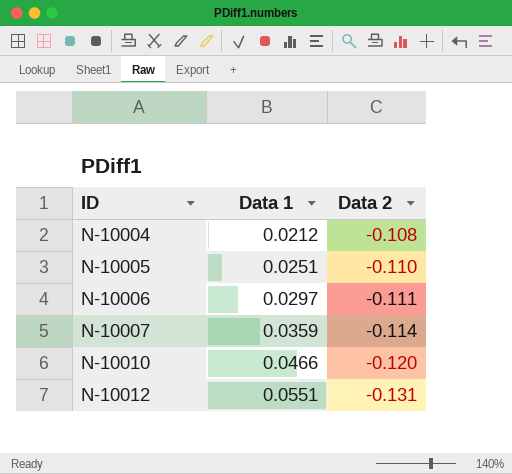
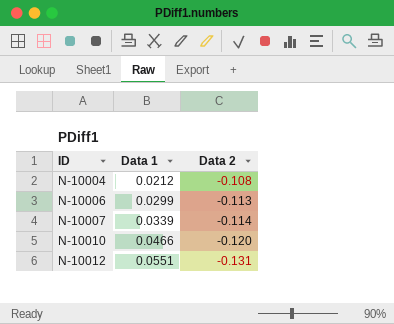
row N-10005: 0.0251 | -0.110 -> none
N-10006 | Data 1: 0.0297 -> 0.0299
N-10006 | Data 2: -0.111 -> -0.113
N-10007 | Data 1: 0.0359 -> 0.0339

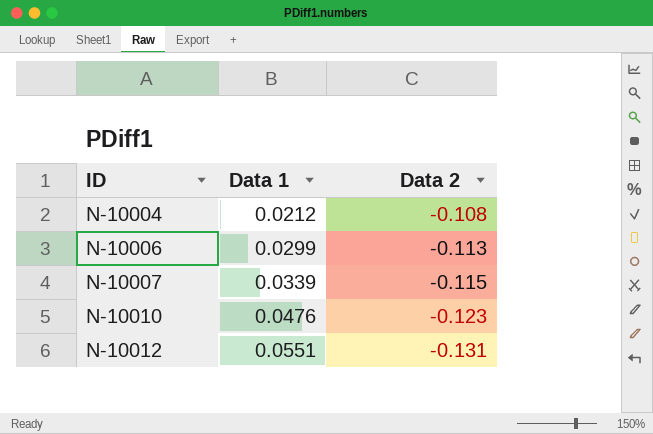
N-10007 | Data 2: -0.114 -> -0.115
N-10010 | Data 1: 0.0466 -> 0.0476
N-10010 | Data 2: -0.120 -> -0.123

